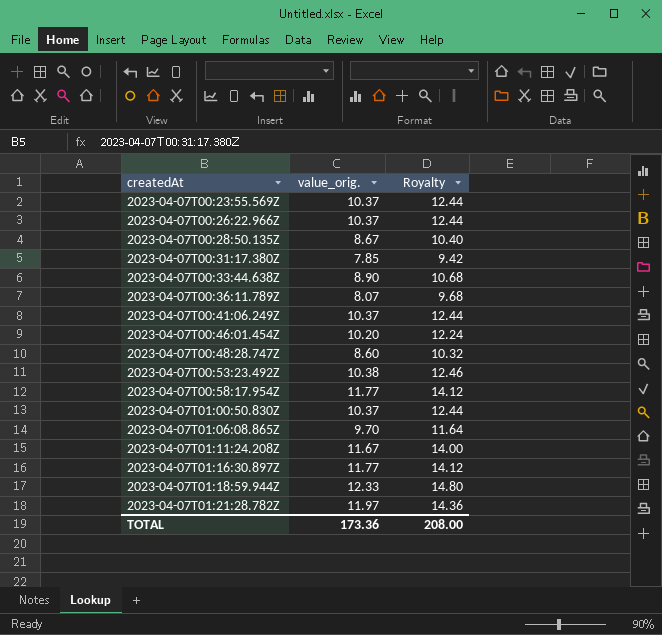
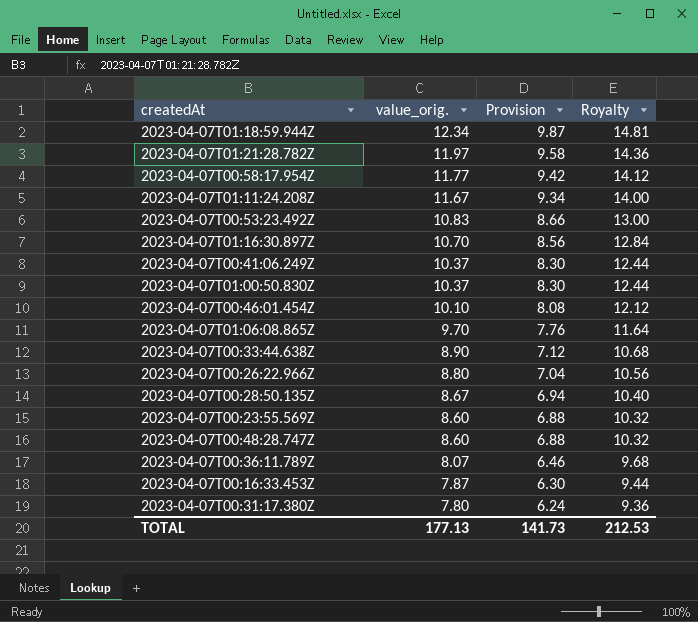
row order: createdAt ascending -> value_orig. descending
column Provision | formula: none -> [value_orig.] * 0.8
2023-04-07T01:18:59.944Z | value_orig.: 12.33 -> 12.34
2023-04-07T01:18:59.944Z | Royalty: 14.80 -> 14.81
2023-04-07T00:53:23.492Z | value_orig.: 10.38 -> 10.83
2023-04-07T00:53:23.492Z | Royalty: 12.46 -> 13.00
2023-04-07T01:16:30.897Z | value_orig.: 11.77 -> 10.70
2023-04-07T01:16:30.897Z | Royalty: 14.12 -> 12.84
2023-04-07T00:46:01.454Z | value_orig.: 10.20 -> 10.10
2023-04-07T00:46:01.454Z | Royalty: 12.24 -> 12.12
2023-04-07T00:26:22.966Z | value_orig.: 10.37 -> 8.80
2023-04-07T00:26:22.966Z | Royalty: 12.44 -> 10.56
2023-04-07T00:23:55.569Z | value_orig.: 10.37 -> 8.60
2023-04-07T00:23:55.569Z | Royalty: 12.44 -> 10.32
row 2023-04-07T00:16:33.453Z: none -> 7.87 | 6.30 | 9.44
2023-04-07T00:31:17.380Z | value_orig.: 7.85 -> 7.80
2023-04-07T00:31:17.380Z | Royalty: 9.42 -> 9.36
TOTAL | value_orig.: 173.36 -> 177.13
TOTAL | Royalty: 208.00 -> 212.53

